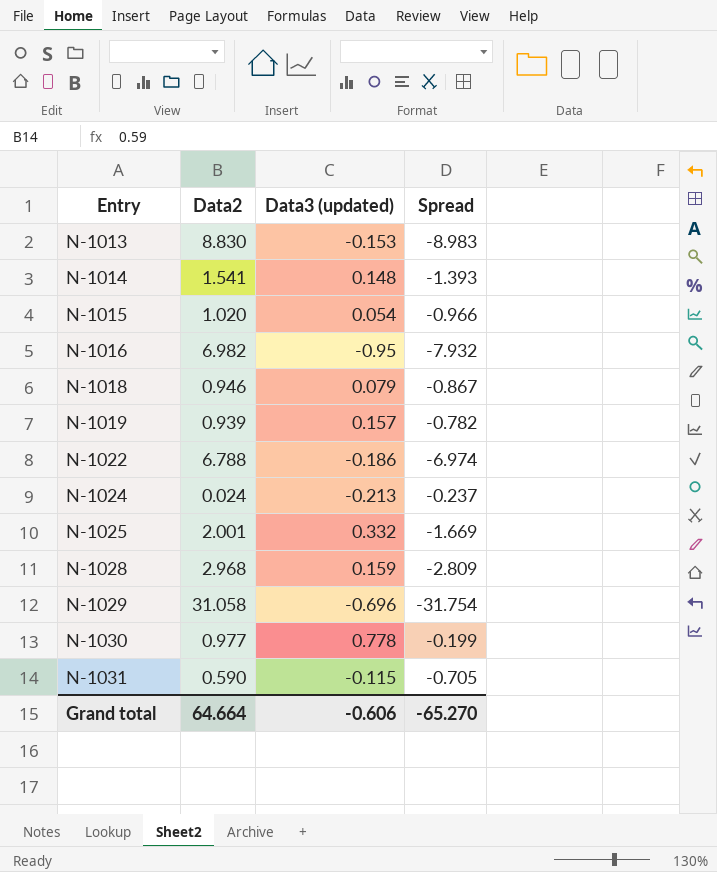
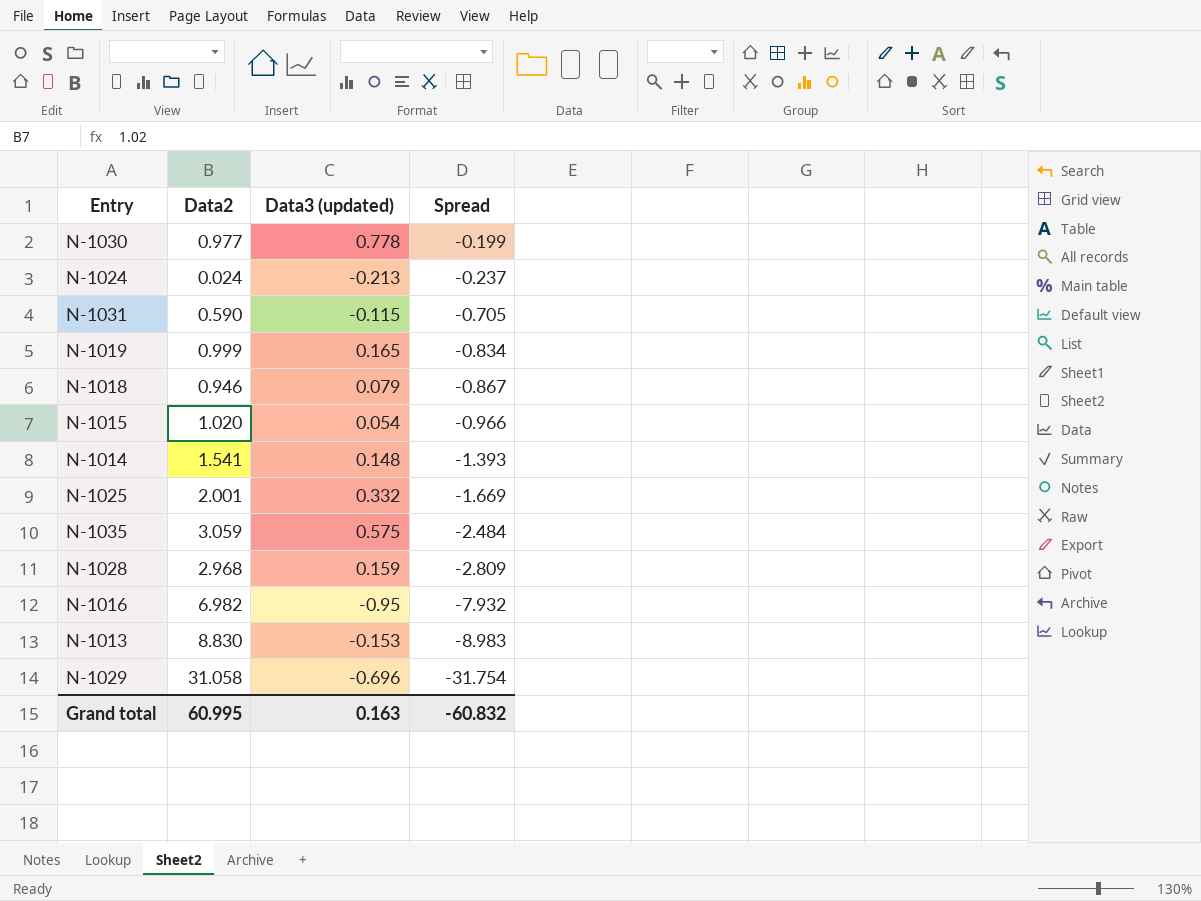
row order: Entry ascending -> Spread descending
row N-1022: 6.788 | -0.186 | -6.974 -> none
N-1019 | Data2: 0.939 -> 0.999
N-1019 | Data3 (updated): 0.157 -> 0.165
N-1019 | Spread: -0.782 -> -0.834
row N-1035: none -> 3.059 | 0.575 | -2.484
Grand total | Data2: 64.664 -> 60.995
Grand total | Data3 (updated): -0.606 -> 0.163
Grand total | Spread: -65.270 -> -60.832

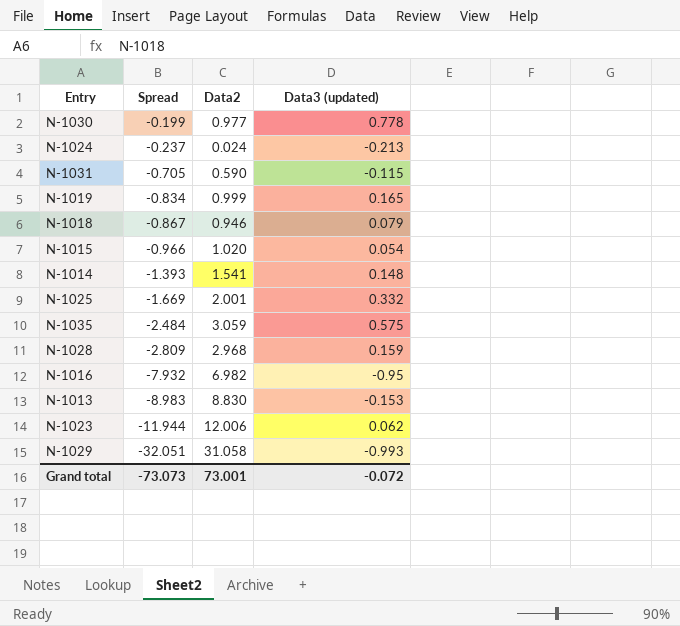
column Spread | position: 4 -> 2
row N-1023: none -> -11.944 | 12.006 | 0.062
N-1029 | Spread: -31.754 -> -32.051
N-1029 | Data3 (updated): -0.696 -> -0.993
Grand total | Spread: -60.832 -> -73.073
Grand total | Data2: 60.995 -> 73.001
Grand total | Data3 (updated): 0.163 -> -0.072

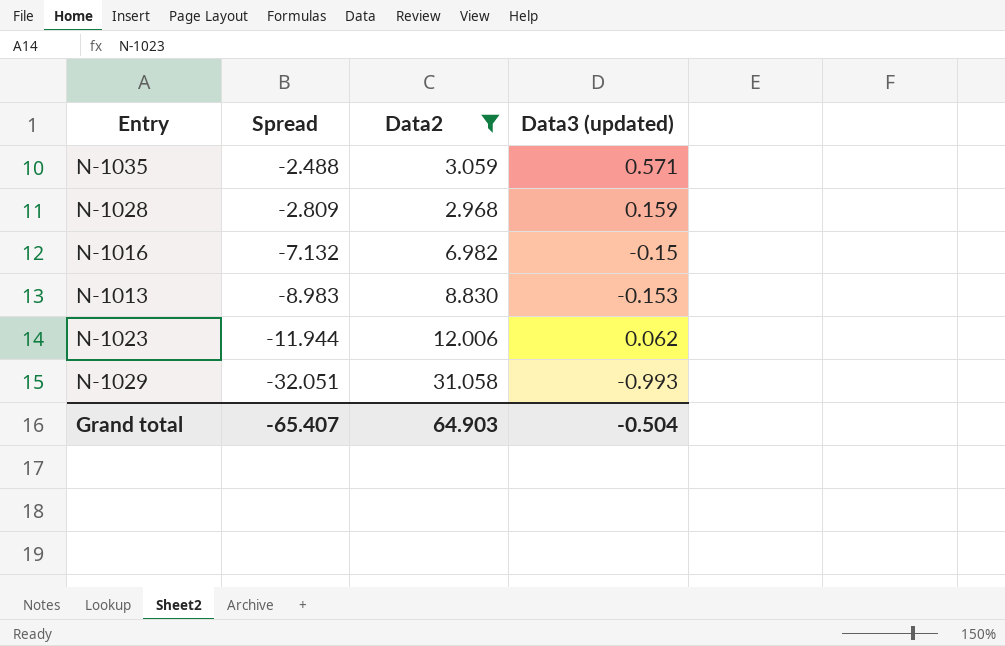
filter: none -> Data2 >= 2.968
N-1035 | Spread: -2.484 -> -2.488
N-1035 | Data3 (updated): 0.575 -> 0.571
N-1016 | Spread: -7.932 -> -7.132
N-1016 | Data3 (updated): -0.95 -> -0.15
Grand total | Spread: -73.073 -> -65.407
Grand total | Data2: 73.001 -> 64.903
Grand total | Data3 (updated): -0.072 -> -0.504

